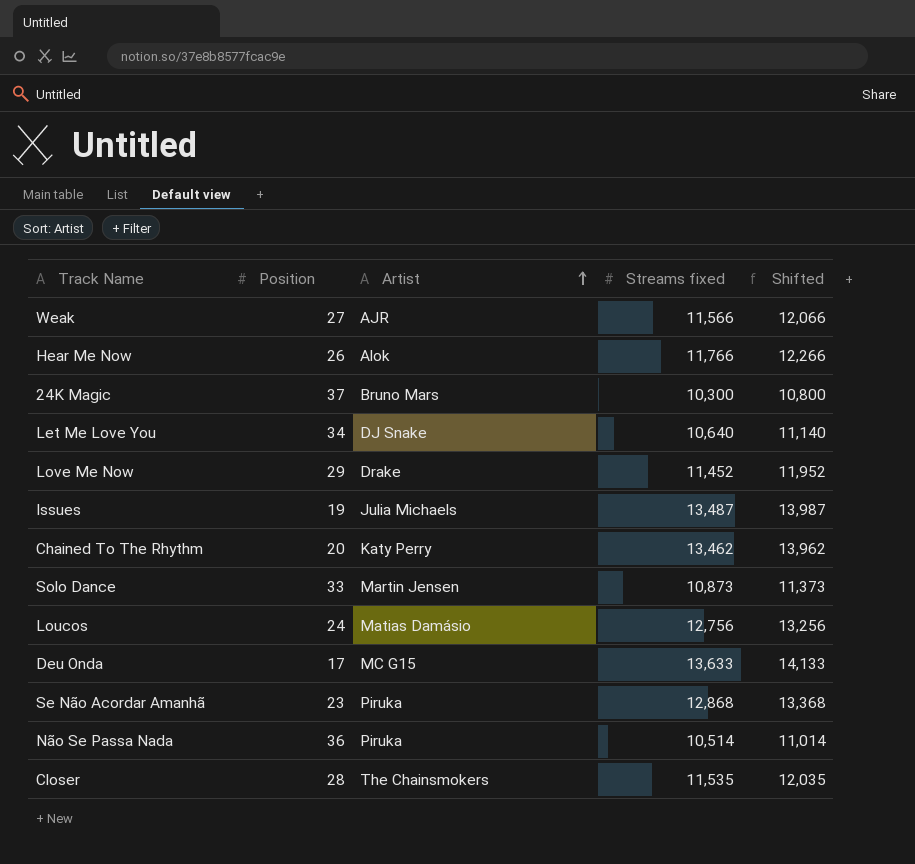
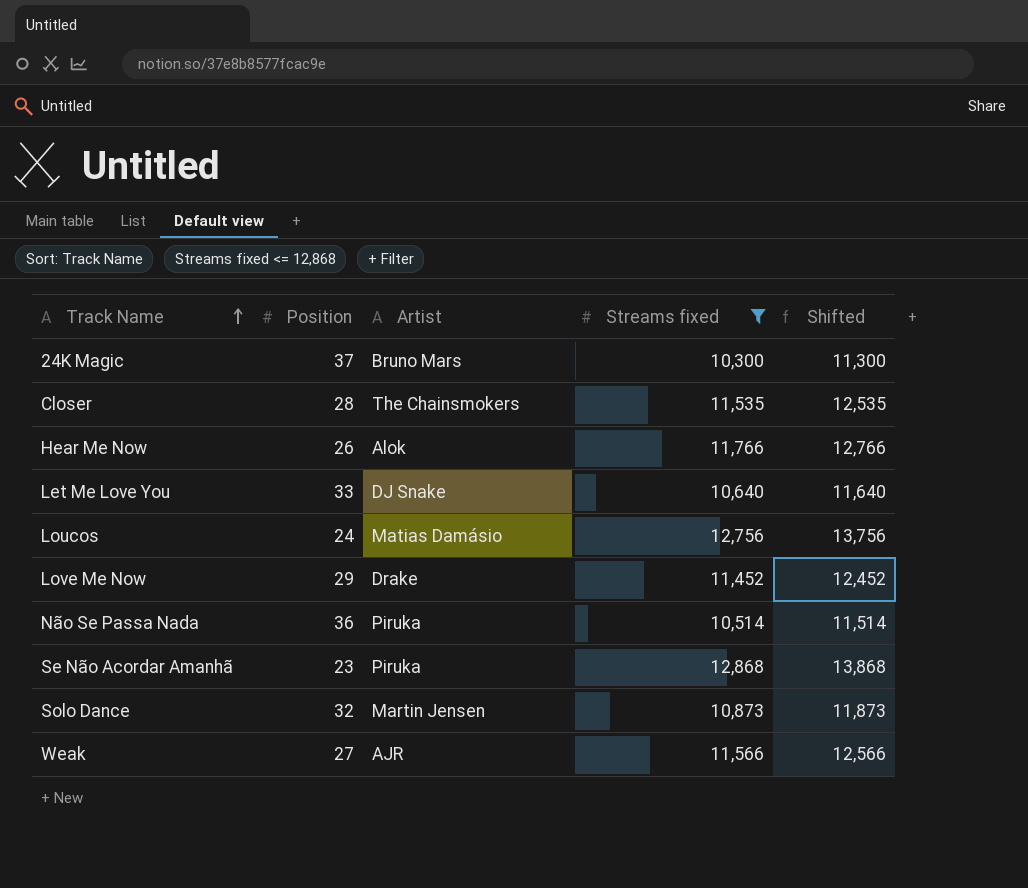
filter: none -> Streams fixed <= 12,868
row order: Artist ascending -> Track Name ascending
column Shifted | formula: [Streams fixed] + 500 -> [Streams fixed] + 1000
Let Me Love You | Position: 34 -> 33
Solo Dance | Position: 33 -> 32

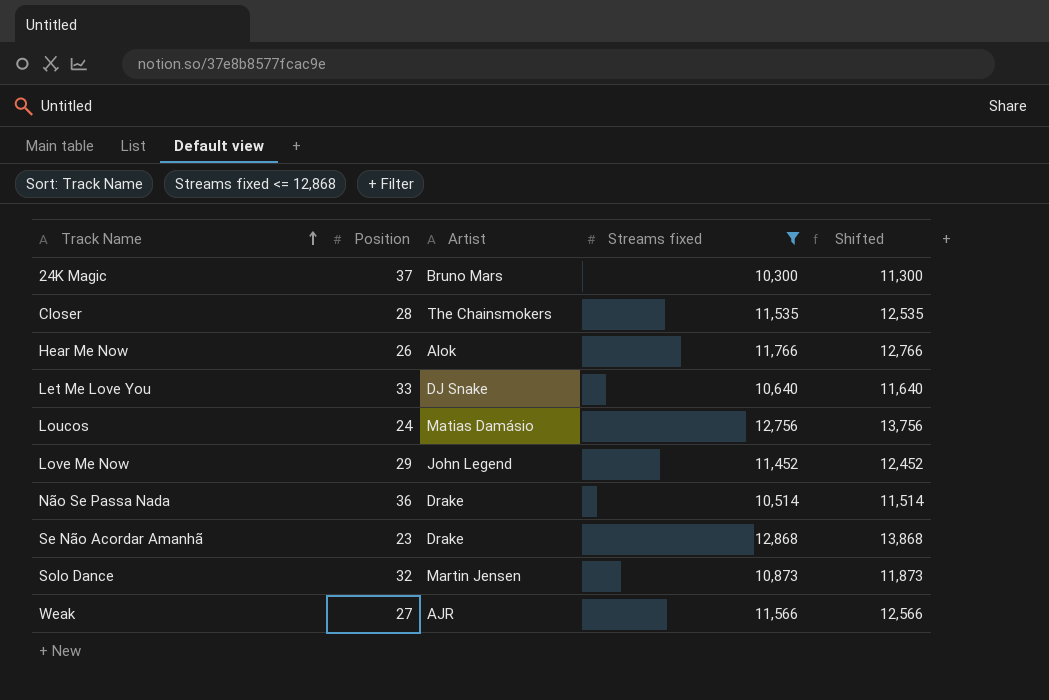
Love Me Now | Artist: Drake -> John Legend
Não Se Passa Nada | Artist: Piruka -> Drake
Se Não Acordar Amanhã | Artist: Piruka -> Drake

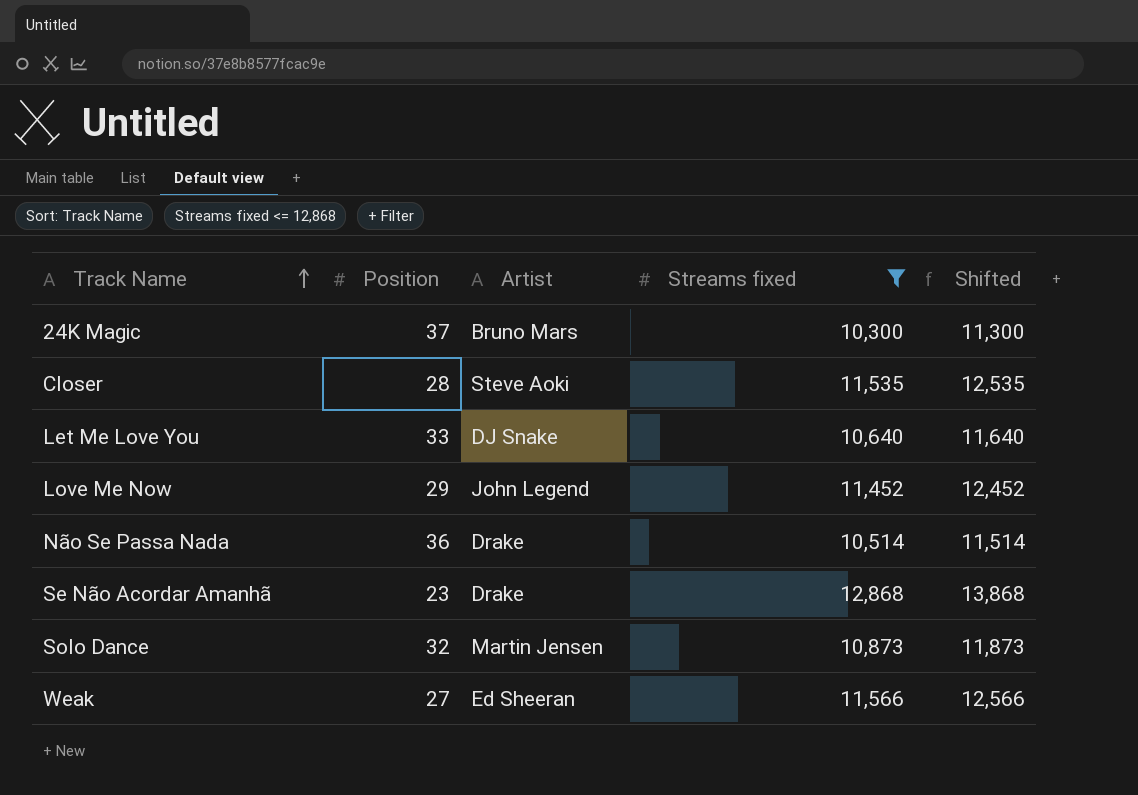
row Hear Me Now: 26 | Alok | 11,766 | 12,766 -> none
row Loucos: 24 | Matias Damásio | 12,756 | 13,756 -> none
Closer | Artist: The Chainsmokers -> Steve Aoki
Weak | Artist: AJR -> Ed Sheeran

